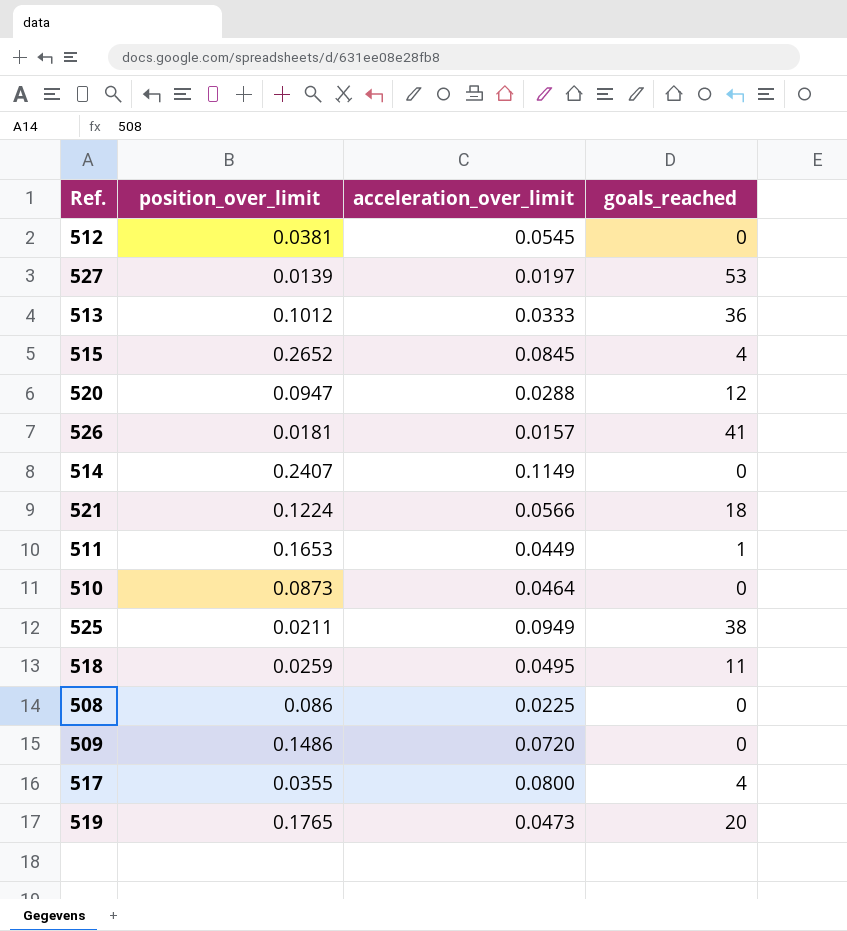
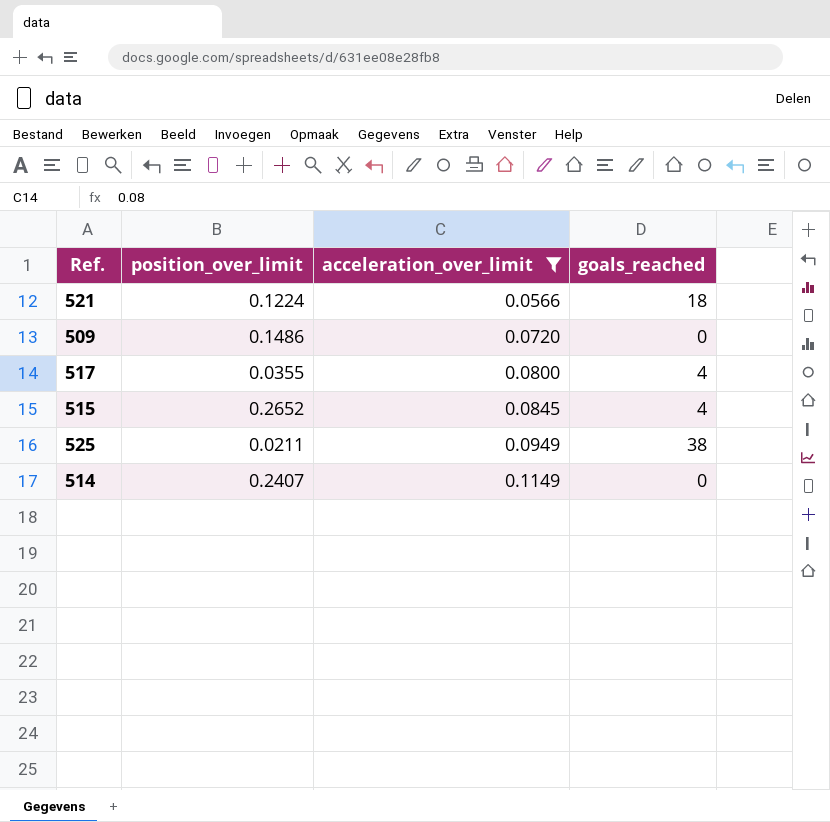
filter: none -> acceleration_over_limit >= 0.0566
row order: none -> acceleration_over_limit ascending

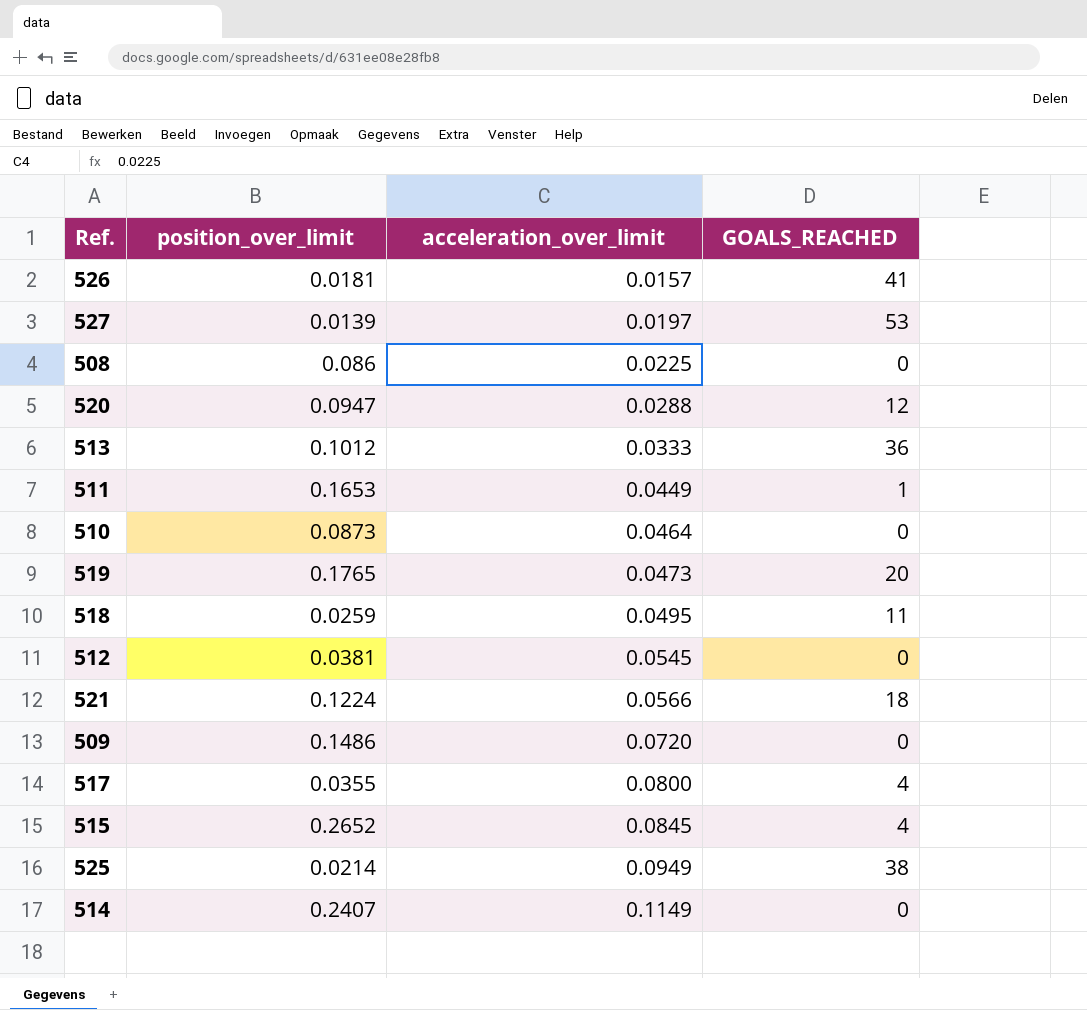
filter: acceleration_over_limit >= 0.0566 -> none
column name: goals_reached -> GOALS_REACHED
525 | position_over_limit: 0.0211 -> 0.0214

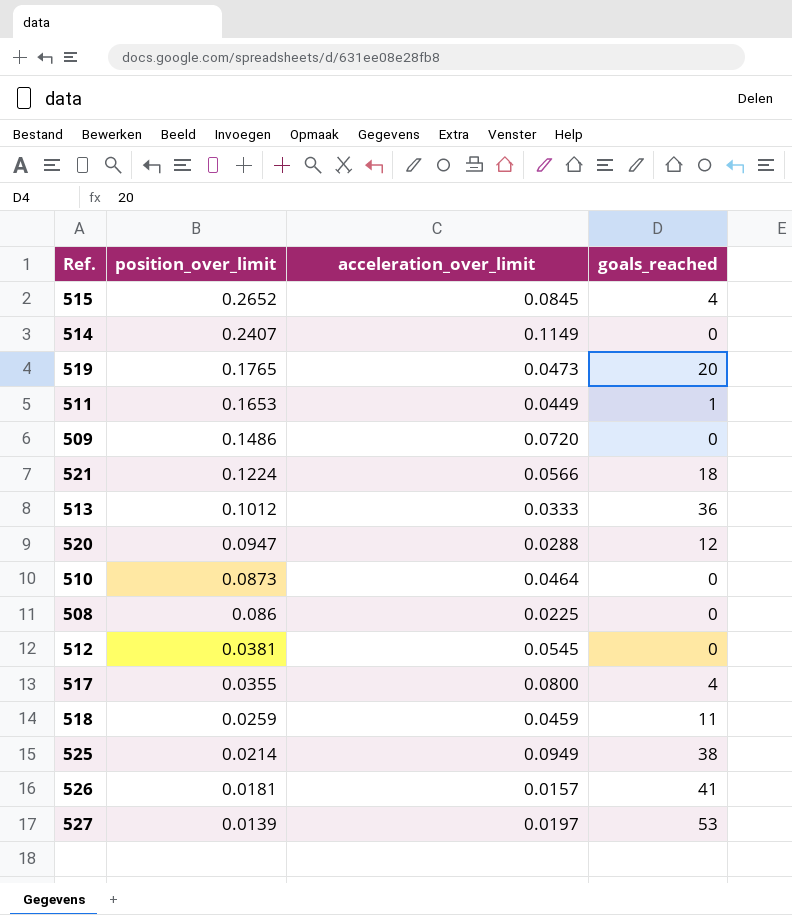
row order: acceleration_over_limit ascending -> position_over_limit descending
column name: GOALS_REACHED -> goals_reached
518 | acceleration_over_limit: 0.0495 -> 0.0459

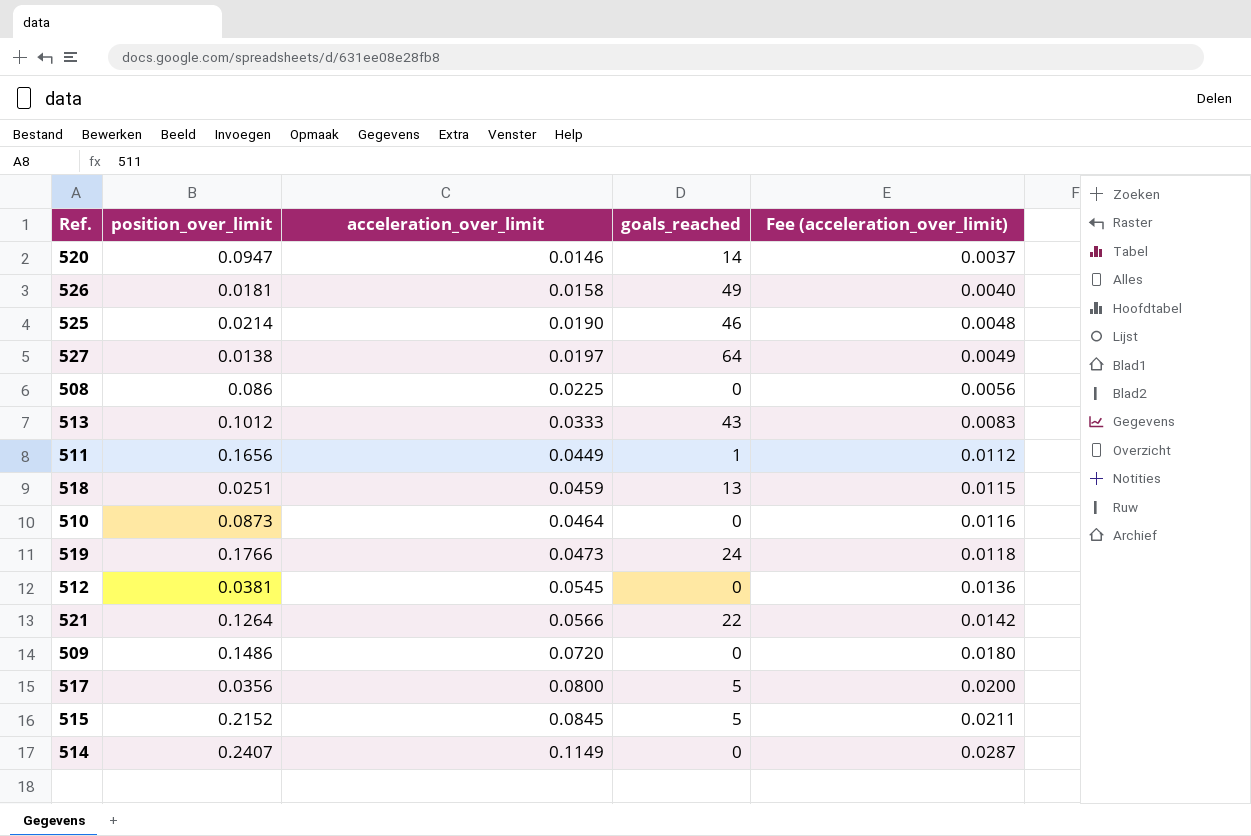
row order: position_over_limit descending -> acceleration_over_limit ascending
column Fee (acceleration_over_limit) | formula: none -> [acceleration_over_limit] * 0.25
520 | acceleration_over_limit: 0.0288 -> 0.0146
520 | goals_reached: 12 -> 14
526 | acceleration_over_limit: 0.0157 -> 0.0158
526 | goals_reached: 41 -> 49
525 | acceleration_over_limit: 0.0949 -> 0.0190
525 | goals_reached: 38 -> 46
527 | position_over_limit: 0.0139 -> 0.0138
527 | goals_reached: 53 -> 64
513 | goals_reached: 36 -> 43
511 | position_over_limit: 0.1653 -> 0.1656
518 | position_over_limit: 0.0259 -> 0.0251
518 | goals_reached: 11 -> 13
519 | position_over_limit: 0.1765 -> 0.1766
519 | goals_reached: 20 -> 24
521 | position_over_limit: 0.1224 -> 0.1264
521 | goals_reached: 18 -> 22
517 | position_over_limit: 0.0355 -> 0.0356
517 | goals_reached: 4 -> 5
515 | position_over_limit: 0.2652 -> 0.2152
515 | goals_reached: 4 -> 5

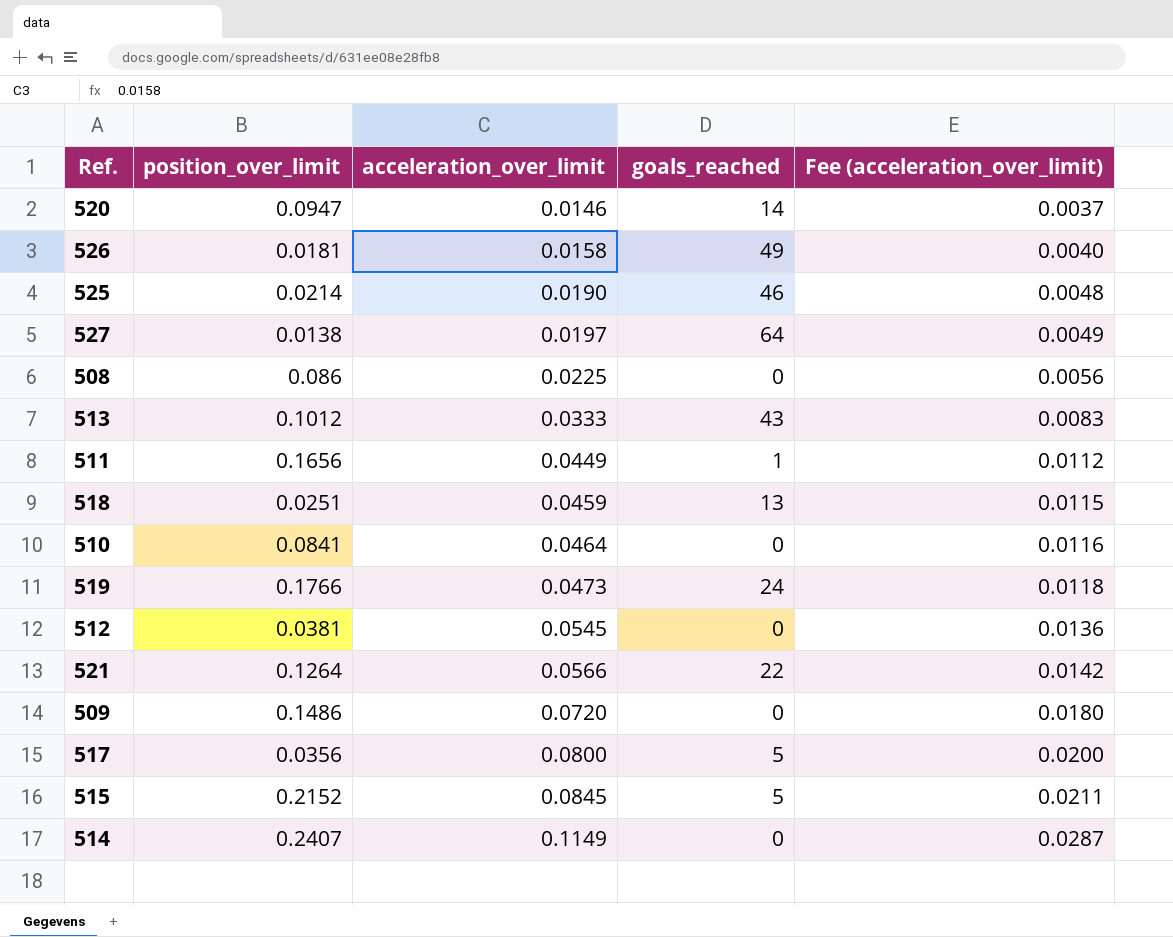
510 | position_over_limit: 0.0873 -> 0.0841

